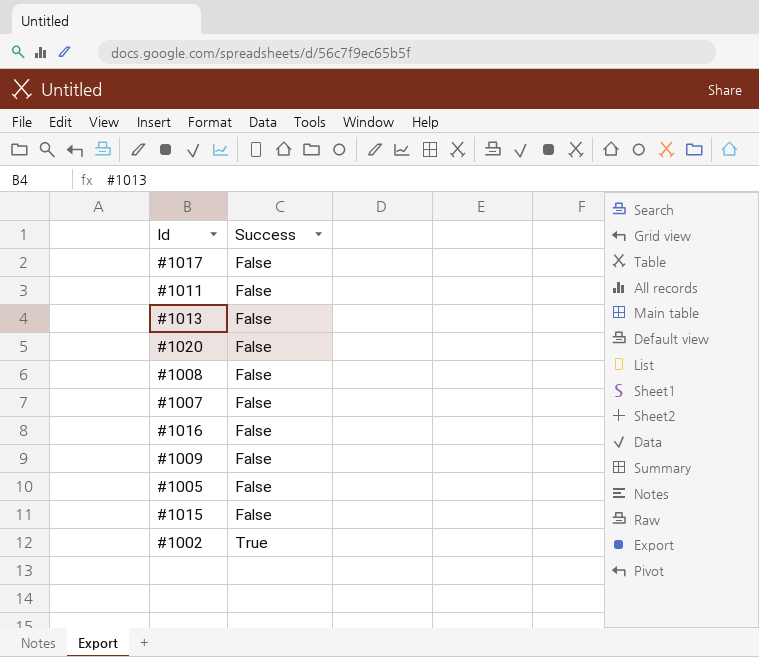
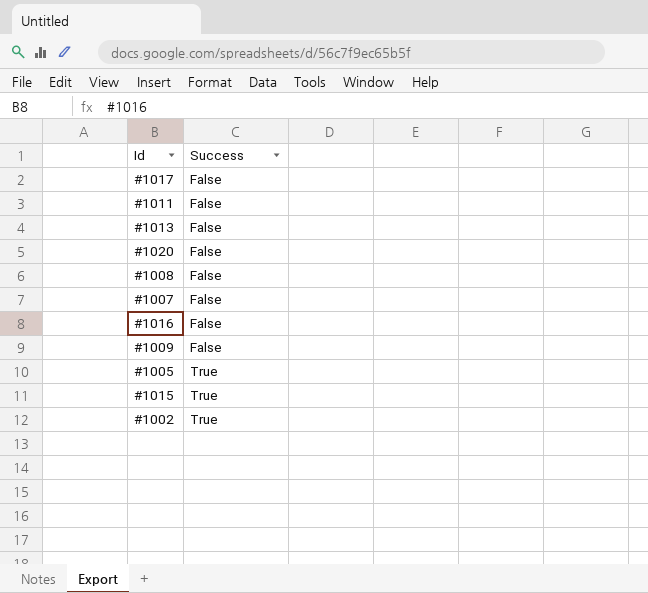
#1005 | Success: False -> True
#1015 | Success: False -> True

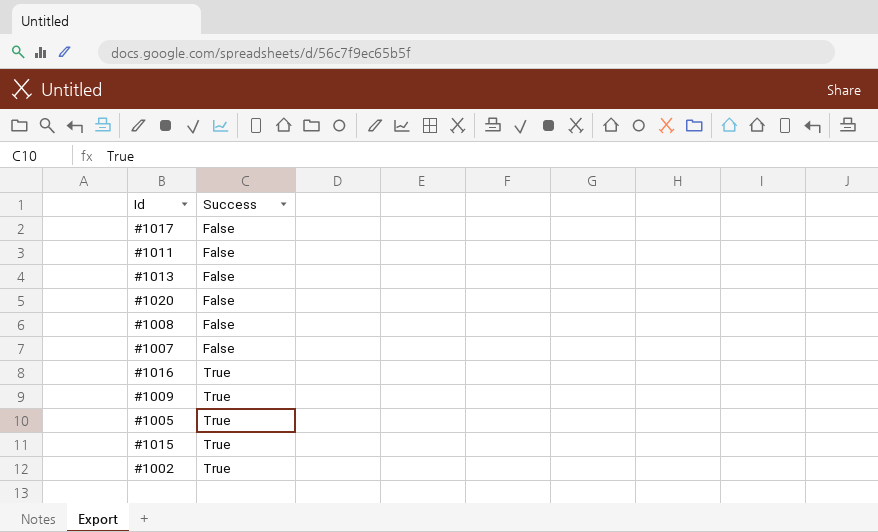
#1016 | Success: False -> True
#1009 | Success: False -> True

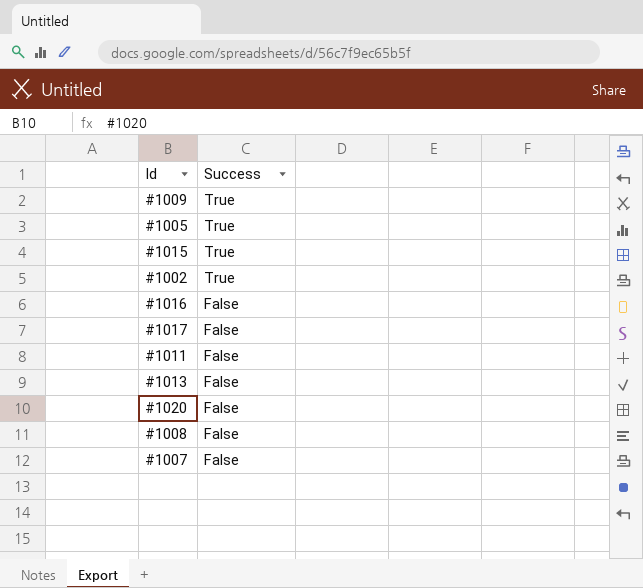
row order: Success ascending -> Success descending
#1016 | Success: True -> False

